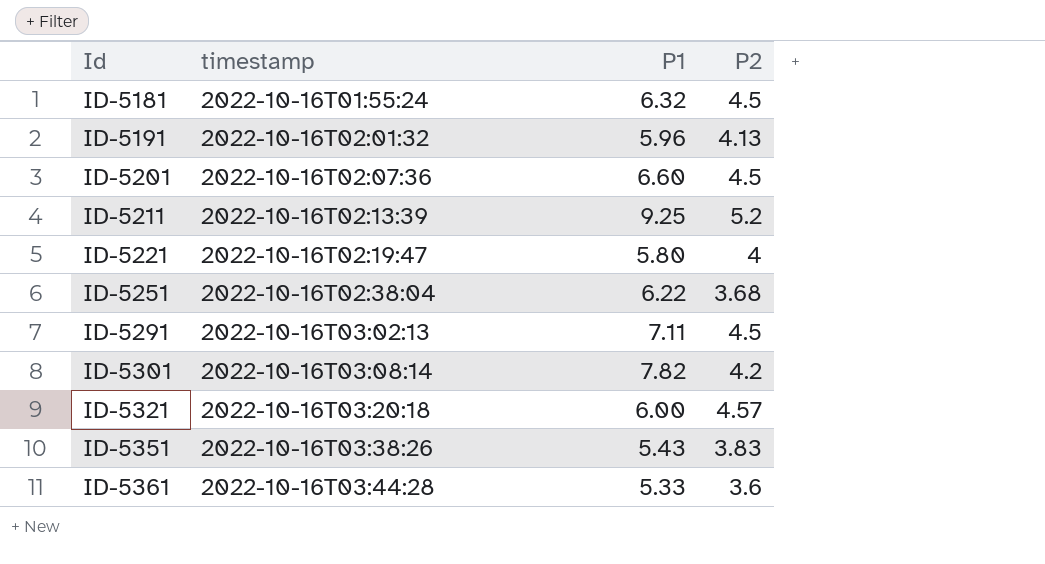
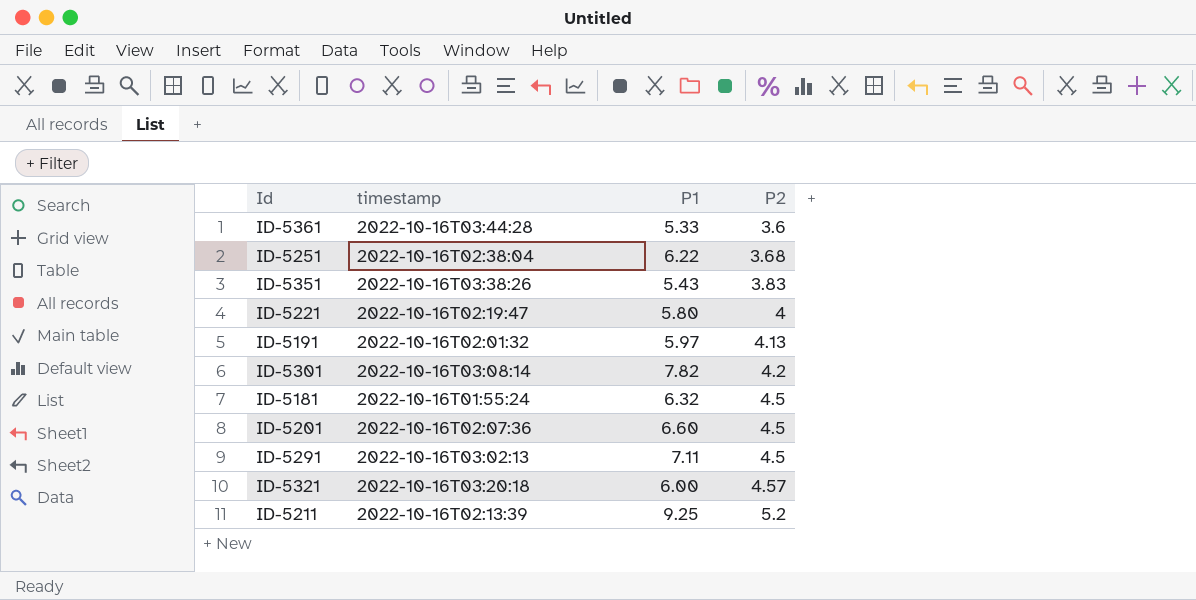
row order: Id ascending -> P2 ascending
ID-5191 | P1: 5.96 -> 5.97

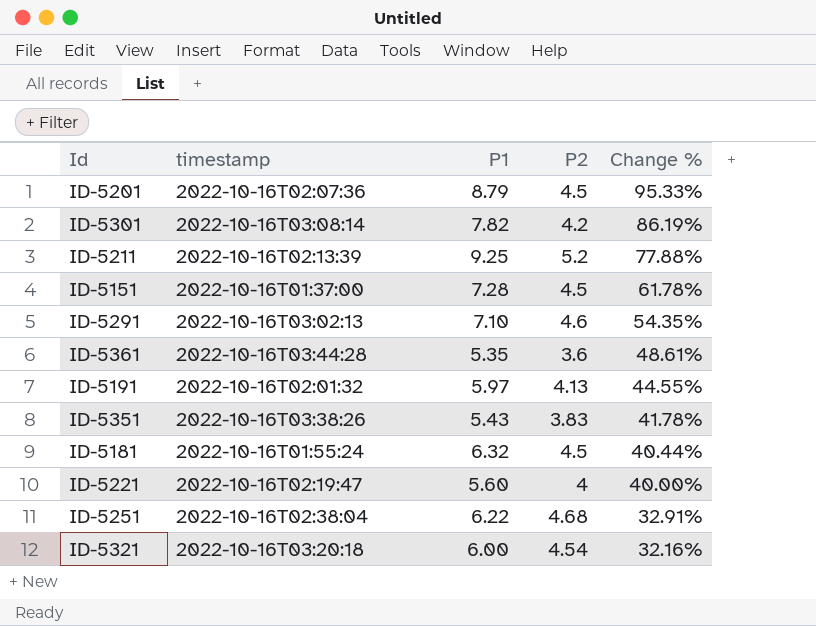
row order: P2 ascending -> Change % descending
column Change % | formula: none -> ([P1] - [P2]) / [P2]
ID-5201 | P1: 6.60 -> 8.79
row ID-5151: none -> 2022-10-16T01:37:00 | 7.28 | 4.5 | 61.78%
ID-5291 | P1: 7.11 -> 7.10
ID-5291 | P2: 4.5 -> 4.6
ID-5361 | P1: 5.33 -> 5.35
ID-5221 | P1: 5.80 -> 5.60
ID-5251 | P2: 3.68 -> 4.68
ID-5321 | P2: 4.57 -> 4.54

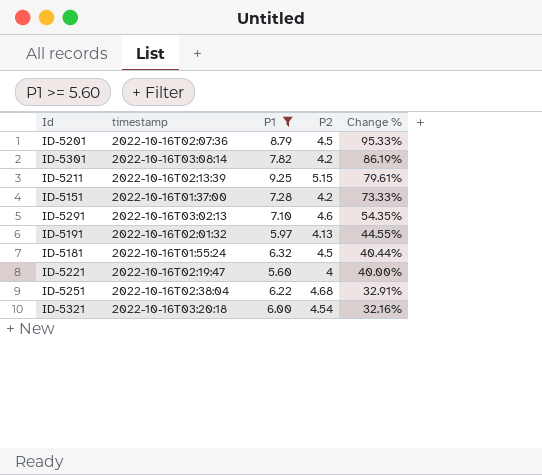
filter: none -> P1 >= 5.60
ID-5211 | P2: 5.2 -> 5.15
ID-5211 | Change %: 77.88% -> 79.61%
ID-5151 | P2: 4.5 -> 4.2
ID-5151 | Change %: 61.78% -> 73.33%

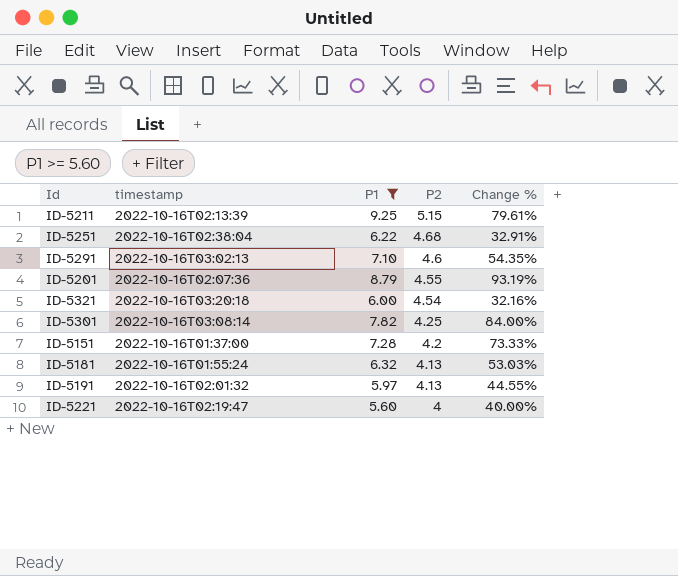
row order: Change % descending -> P2 descending
ID-5201 | P2: 4.5 -> 4.55
ID-5201 | Change %: 95.33% -> 93.19%
ID-5301 | P2: 4.2 -> 4.25
ID-5301 | Change %: 86.19% -> 84.00%
ID-5181 | P2: 4.5 -> 4.13
ID-5181 | Change %: 40.44% -> 53.03%

